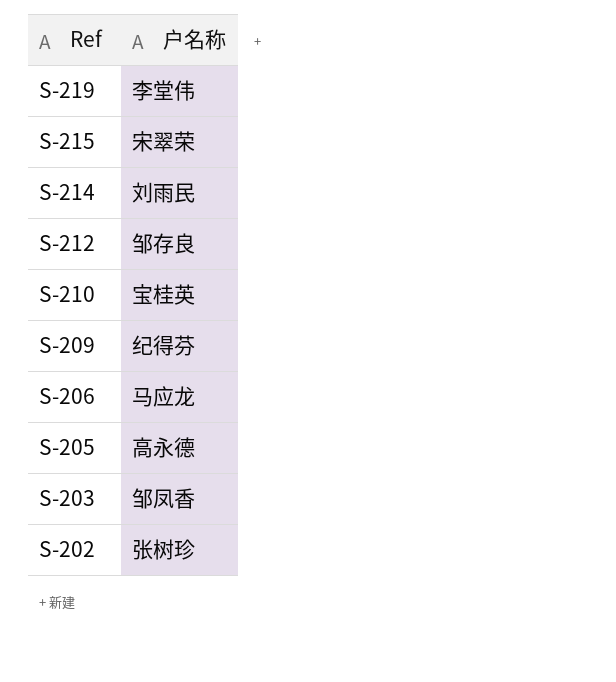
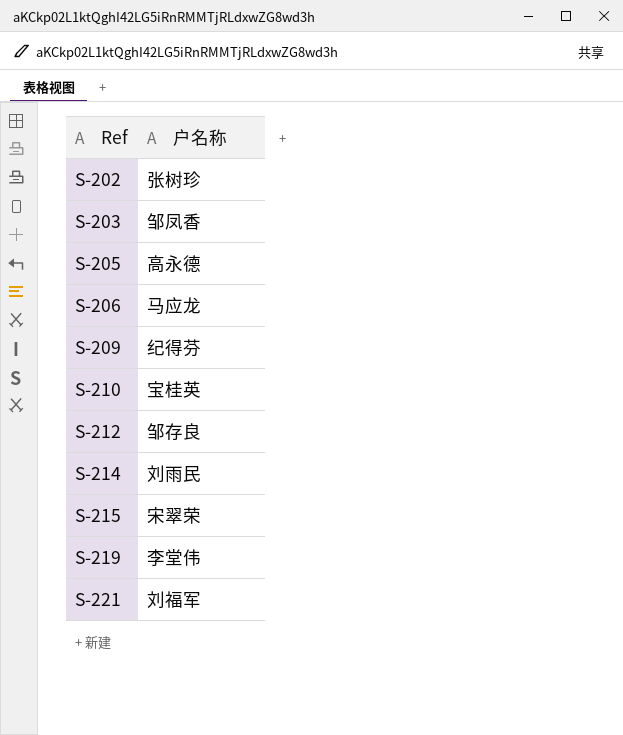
row order: Ref descending -> Ref ascending
row S-221: none -> 刘福军

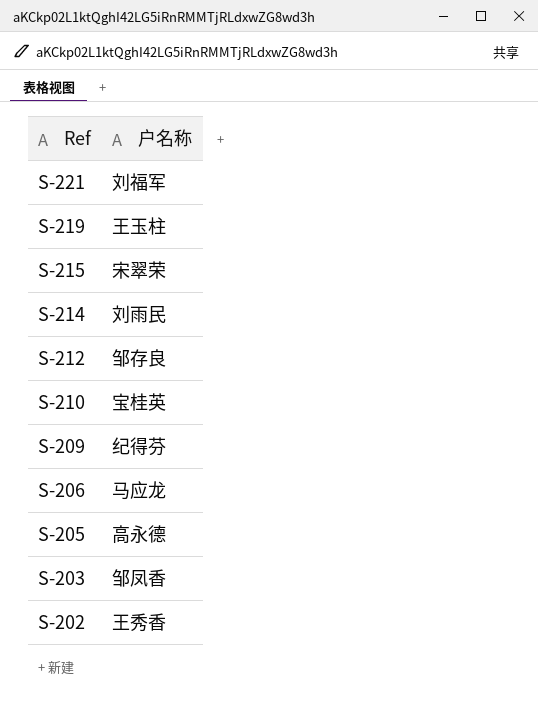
row order: Ref ascending -> Ref descending
S-219 | 户名称: 李堂伟 -> 王玉柱
S-202 | 户名称: 张树珍 -> 王秀香

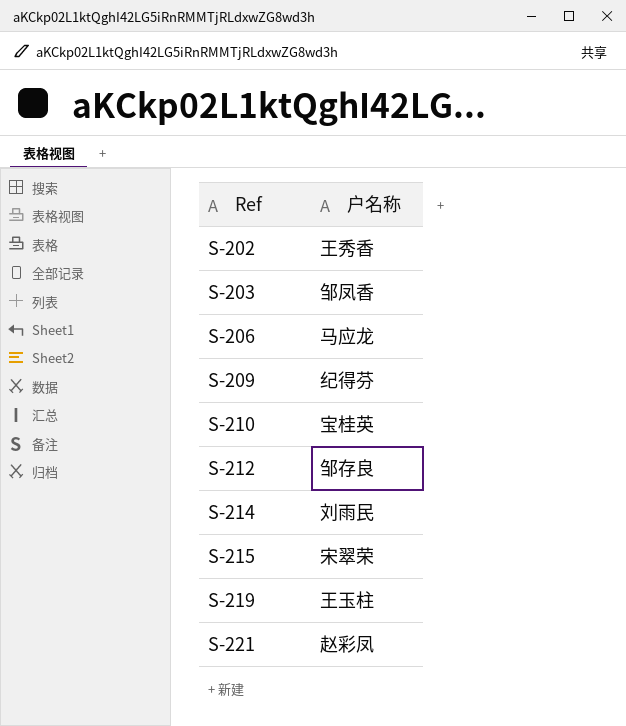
row order: Ref descending -> Ref ascending
row S-205: 高永德 -> none
S-221 | 户名称: 刘福军 -> 赵彩凤

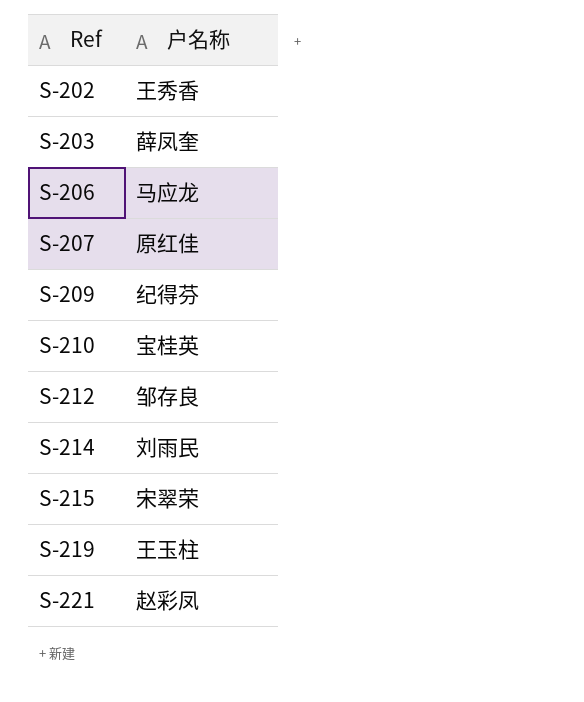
S-203 | 户名称: 邹凤香 -> 薛凤奎
row S-207: none -> 原红佳

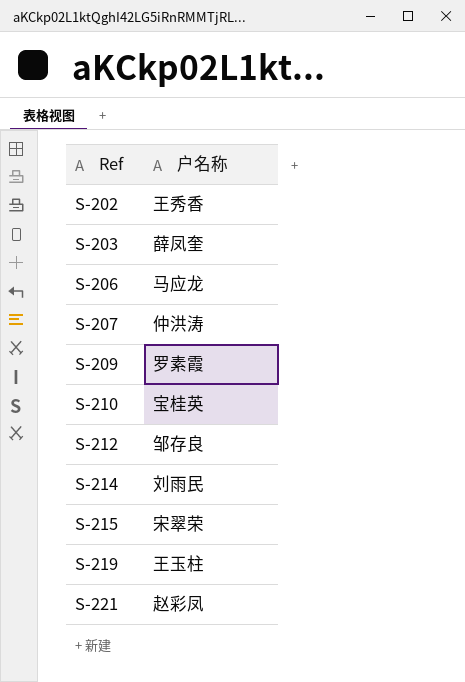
S-207 | 户名称: 原红佳 -> 仲洪涛
S-209 | 户名称: 纪得芬 -> 罗素霞

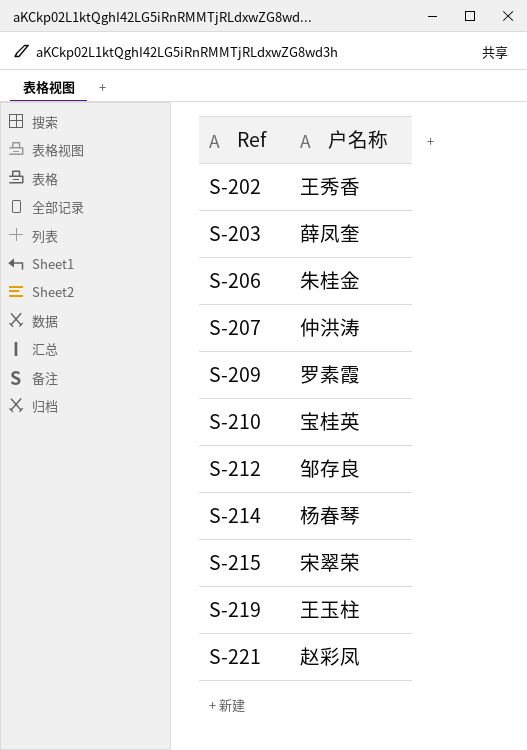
S-206 | 户名称: 马应龙 -> 朱桂金
S-214 | 户名称: 刘雨民 -> 杨春琴

